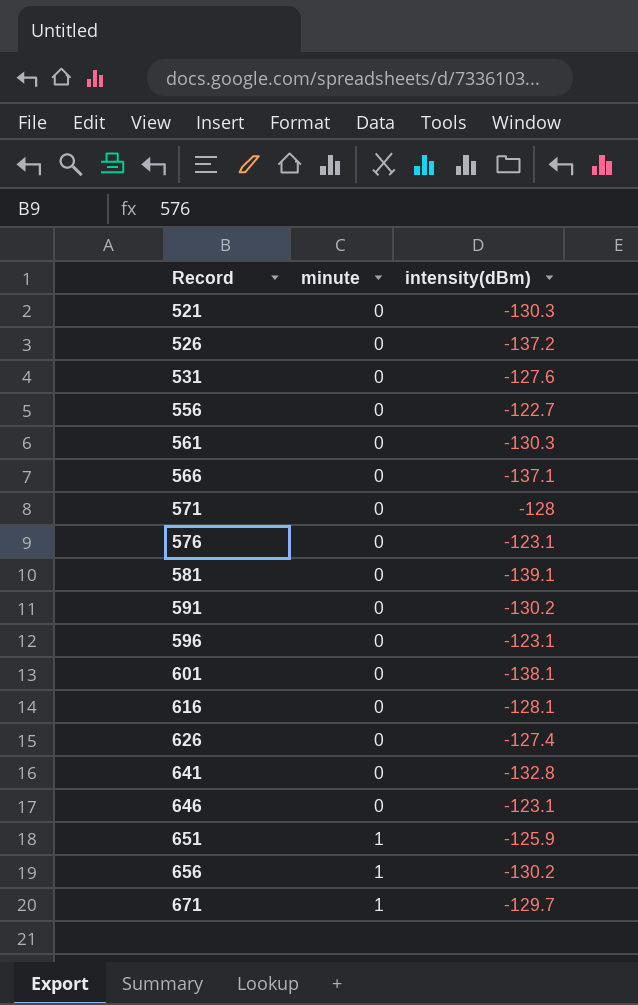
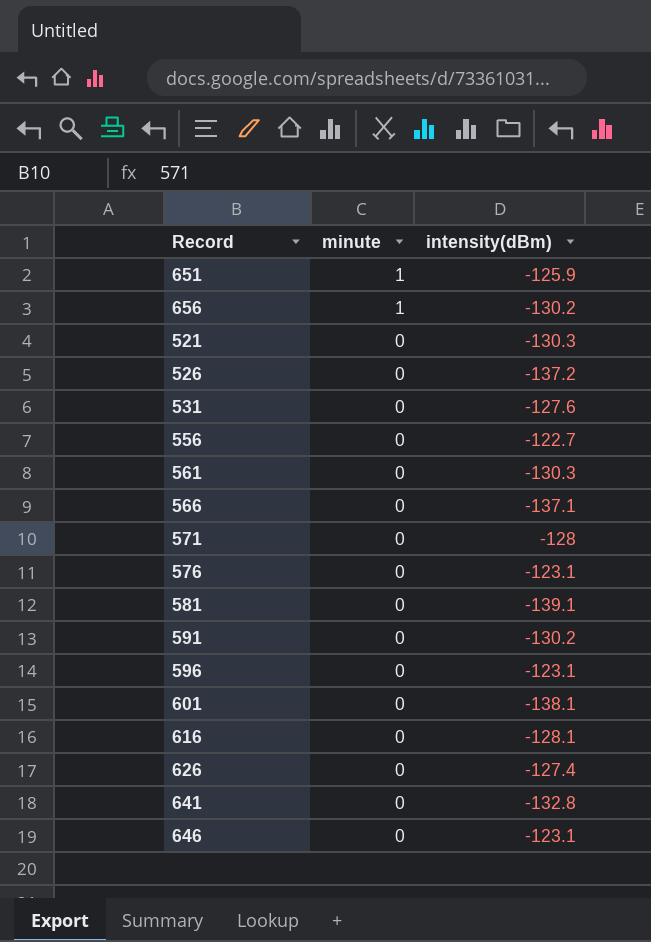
row order: Record ascending -> minute descending
row 671: 1 | -129.7 -> none

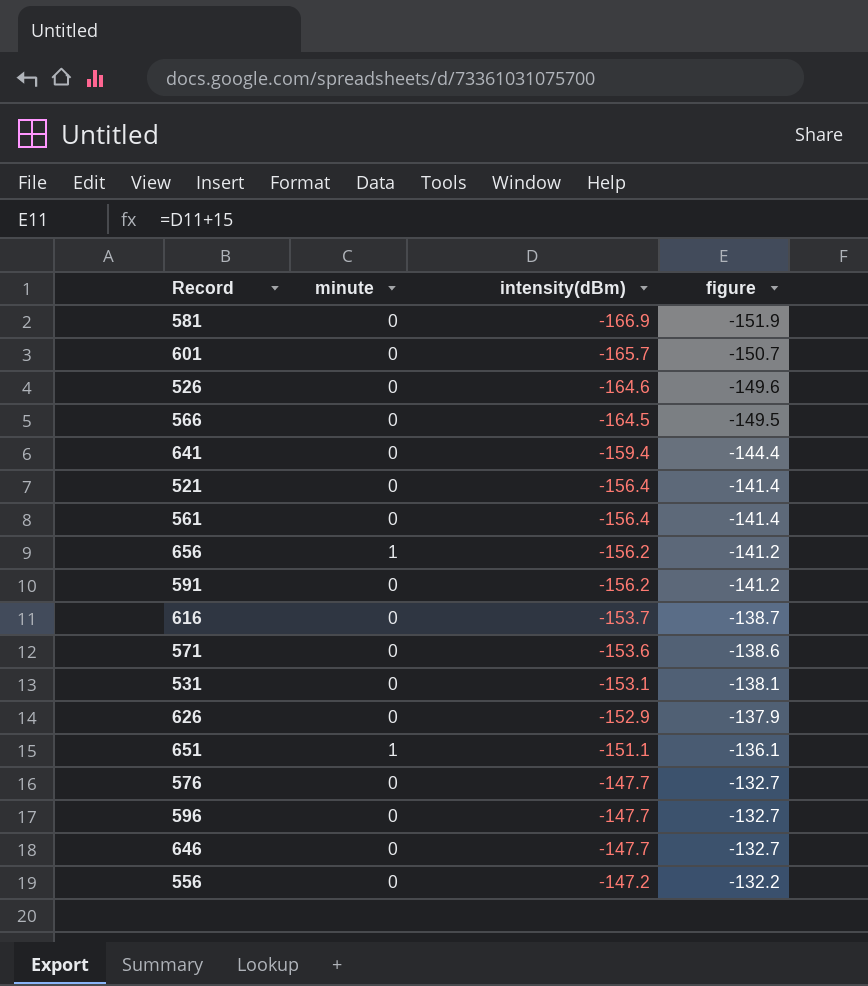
row order: minute descending -> intensity(dBm) ascending
column figure | formula: none -> [intensity(dBm)] + 15
581 | intensity(dBm): -139.1 -> -166.9
601 | intensity(dBm): -138.1 -> -165.7
526 | intensity(dBm): -137.2 -> -164.6
566 | intensity(dBm): -137.1 -> -164.5
641 | intensity(dBm): -132.8 -> -159.4
521 | intensity(dBm): -130.3 -> -156.4
561 | intensity(dBm): -130.3 -> -156.4
656 | intensity(dBm): -130.2 -> -156.2
591 | intensity(dBm): -130.2 -> -156.2
616 | intensity(dBm): -128.1 -> -153.7
571 | intensity(dBm): -128 -> -153.6
531 | intensity(dBm): -127.6 -> -153.1
626 | intensity(dBm): -127.4 -> -152.9
651 | intensity(dBm): -125.9 -> -151.1
576 | intensity(dBm): -123.1 -> -147.7
596 | intensity(dBm): -123.1 -> -147.7
646 | intensity(dBm): -123.1 -> -147.7
556 | intensity(dBm): -122.7 -> -147.2

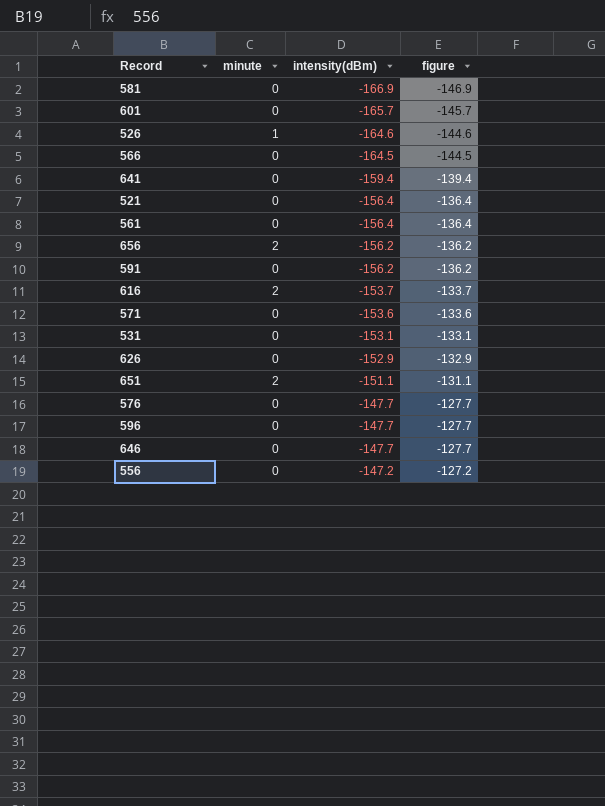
column figure | formula: [intensity(dBm)] + 15 -> [intensity(dBm)] + 20
526 | minute: 0 -> 1
656 | minute: 1 -> 2
616 | minute: 0 -> 2
651 | minute: 1 -> 2

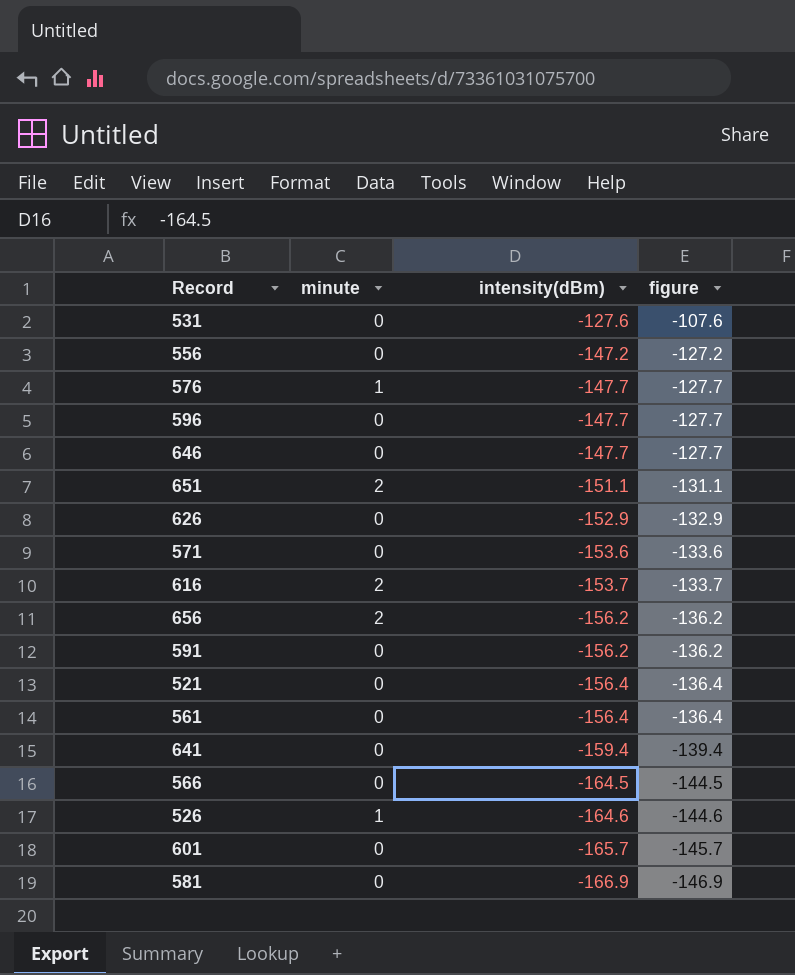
row order: intensity(dBm) ascending -> intensity(dBm) descending
531 | intensity(dBm): -153.1 -> -127.6
531 | figure: -133.1 -> -107.6
576 | minute: 0 -> 1

